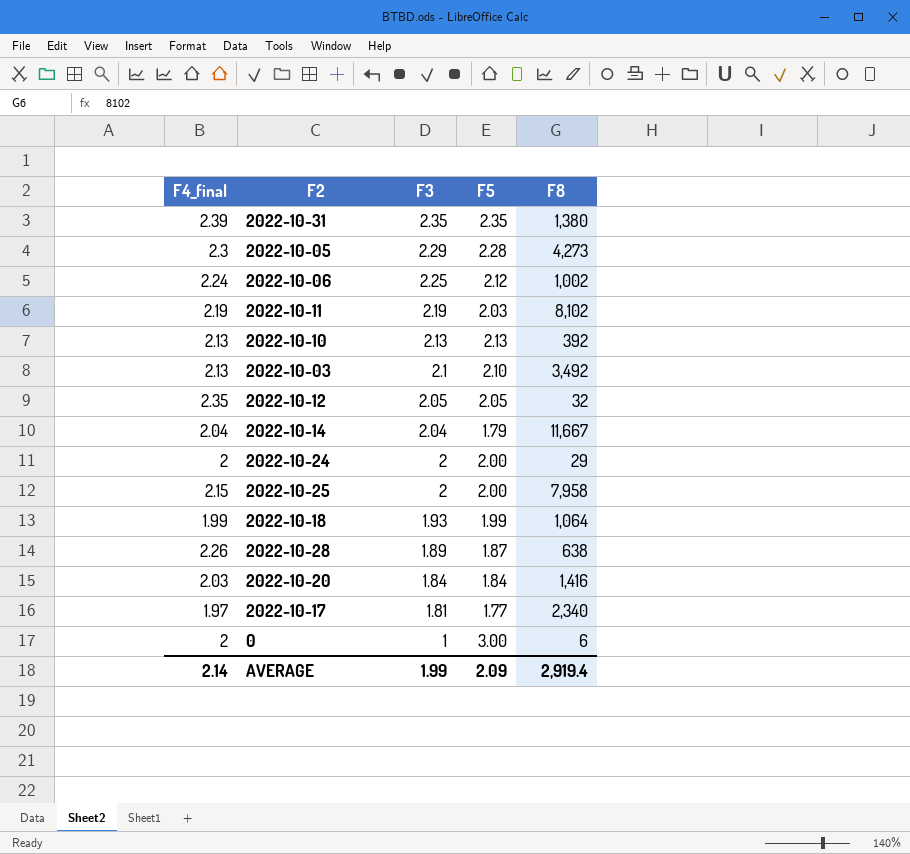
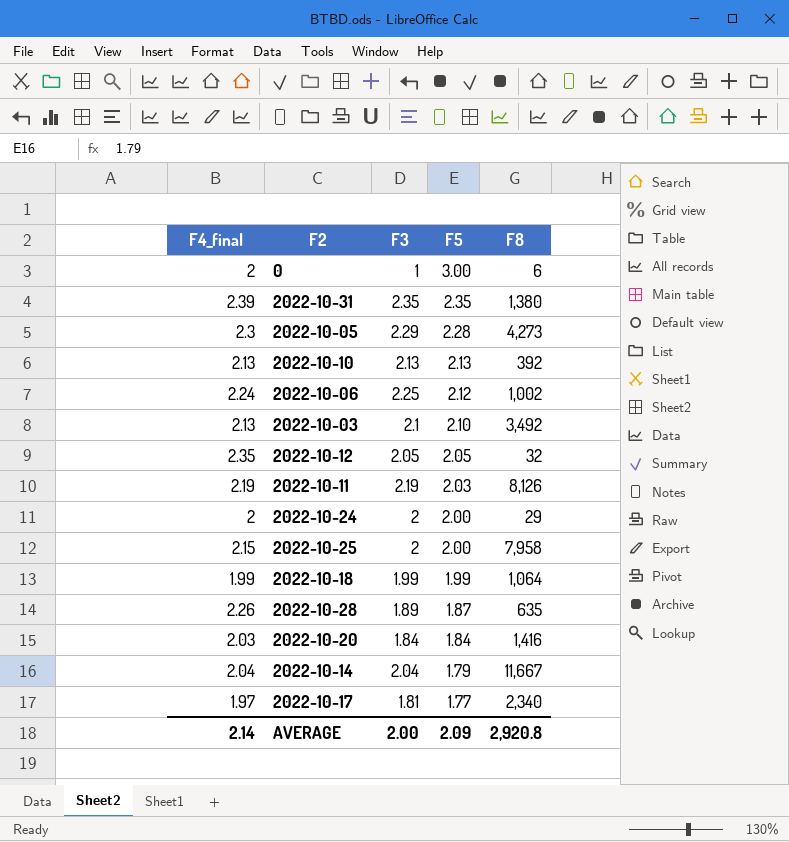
row order: F3 descending -> F5 descending
2022-10-11 | F8: 8,102 -> 8,126
2022-10-18 | F3: 1.93 -> 1.99
2022-10-28 | F8: 638 -> 635
AVERAGE | F3: 1.99 -> 2.00
AVERAGE | F8: 2,919.4 -> 2,920.8

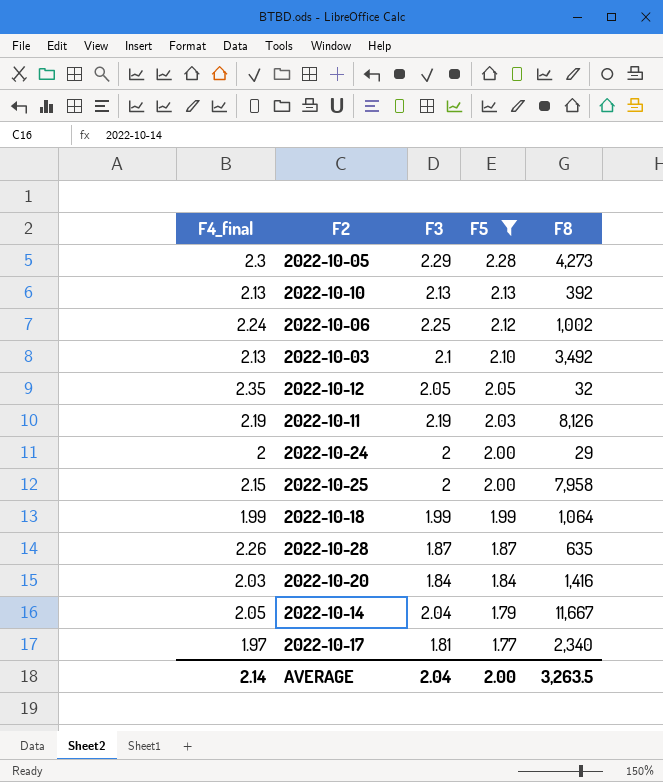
filter: none -> F5 <= 2.28
2022-10-28 | F3: 1.89 -> 1.87
2022-10-14 | F4_final: 2.04 -> 2.05
AVERAGE | F3: 2.00 -> 2.04
AVERAGE | F5: 2.09 -> 2.00
AVERAGE | F8: 2,920.8 -> 3,263.5

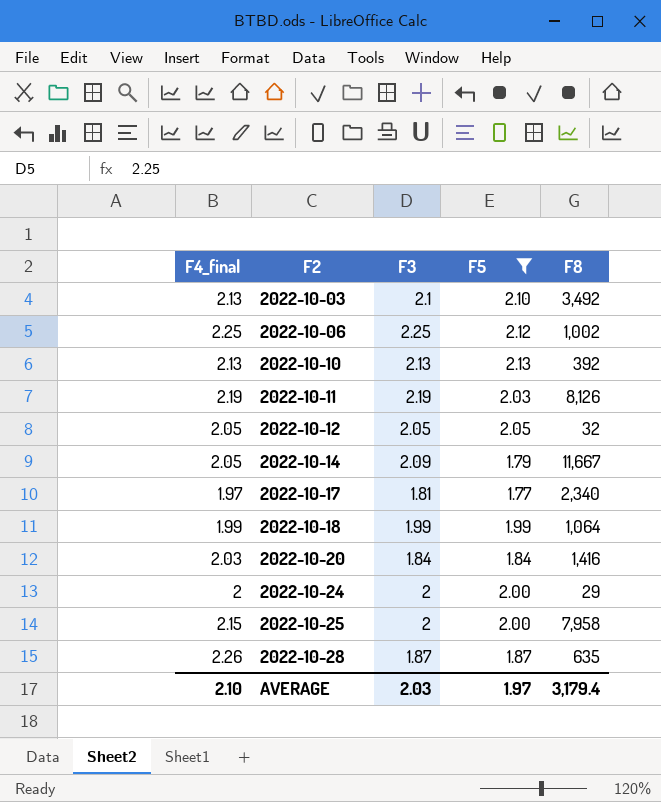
row order: F5 descending -> F2 ascending
row 2022-10-05: 2.3 | 2.29 | 2.28 | 4,273 -> none
2022-10-06 | F4_final: 2.24 -> 2.25
2022-10-12 | F4_final: 2.35 -> 2.05
2022-10-14 | F3: 2.04 -> 2.09
AVERAGE | F4_final: 2.14 -> 2.10
AVERAGE | F3: 2.04 -> 2.03
AVERAGE | F5: 2.00 -> 1.97
AVERAGE | F8: 3,263.5 -> 3,179.4

